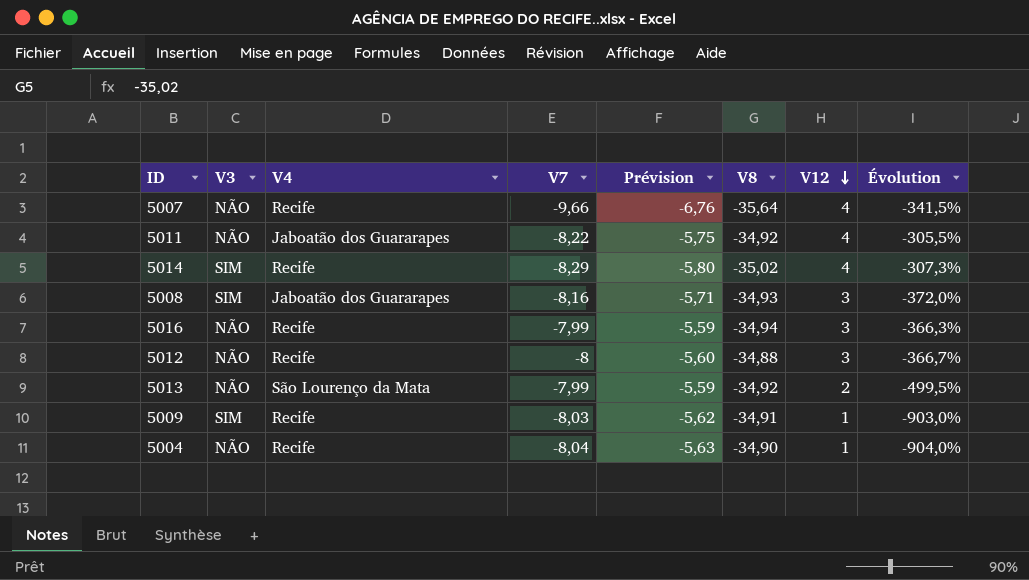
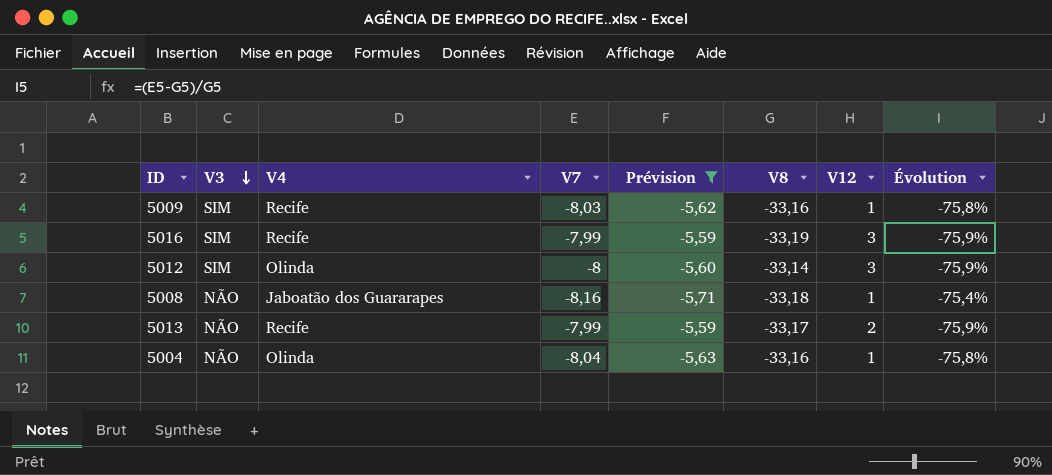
filter: none -> Prévision >= -5,71
row order: V12 descending -> V3 descending
column Évolution | formula: ([V7] - [V12]) / [V12] -> ([V7] - [V8]) / [V8]
5009 | V8: -34,91 -> -33,16
5016 | V3: NÃO -> SIM
5016 | V8: -34,94 -> -33,19
5012 | V3: NÃO -> SIM
5012 | V4: Recife -> Olinda
5012 | V8: -34,88 -> -33,14
5008 | V3: SIM -> NÃO
5008 | V8: -34,93 -> -33,18
5008 | V12: 3 -> 1
5013 | V4: São Lourenço da Mata -> Recife
5013 | V8: -34,92 -> -33,17
5004 | V4: Recife -> Olinda
5004 | V8: -34,90 -> -33,16

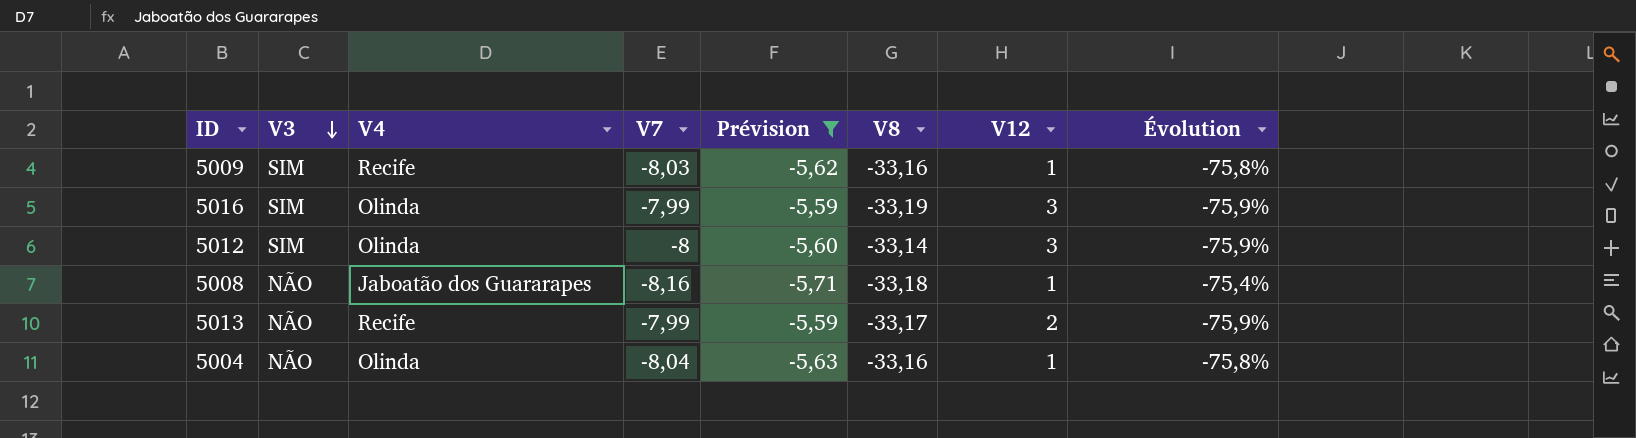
5016 | V4: Recife -> Olinda

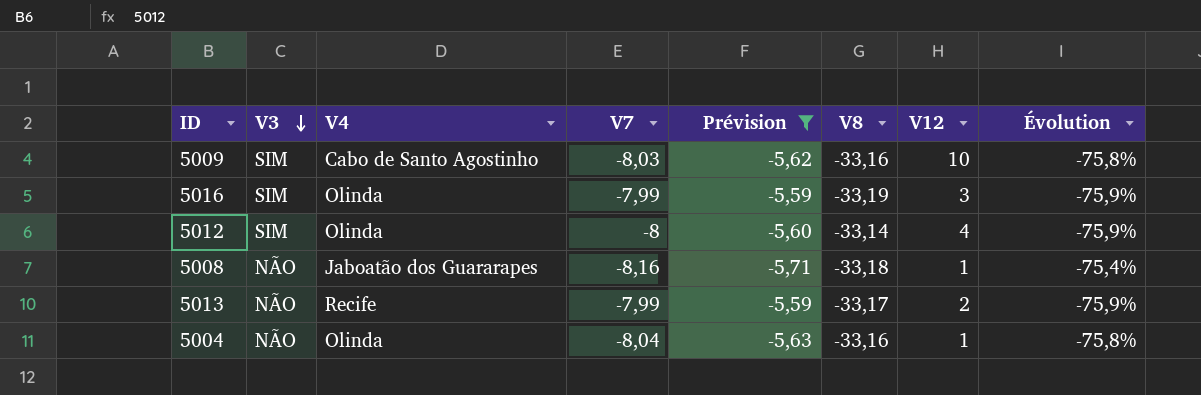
5009 | V4: Recife -> Cabo de Santo Agostinho
5009 | V12: 1 -> 10
5012 | V12: 3 -> 4

